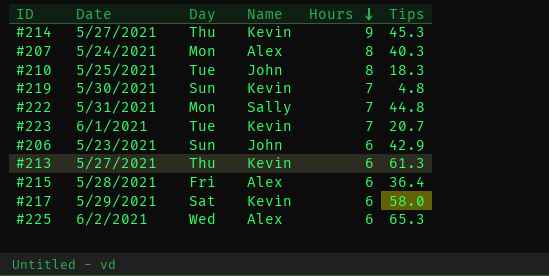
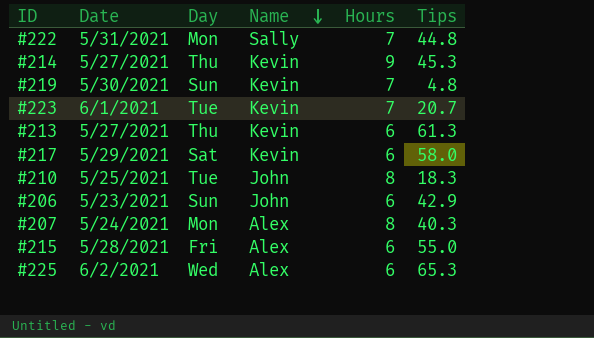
row order: Hours descending -> Name descending
#215 | Tips: 36.4 -> 55.0

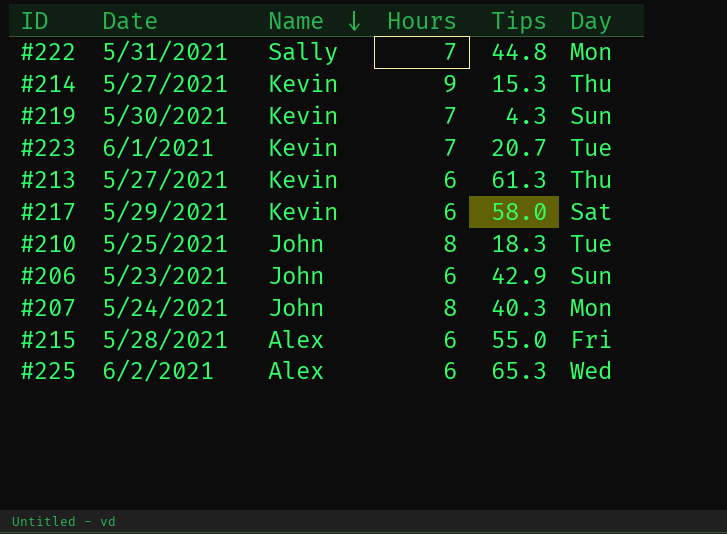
column Day | position: 3 -> 6
#214 | Tips: 45.3 -> 15.3
#219 | Tips: 4.8 -> 4.3
#207 | Name: Alex -> John

